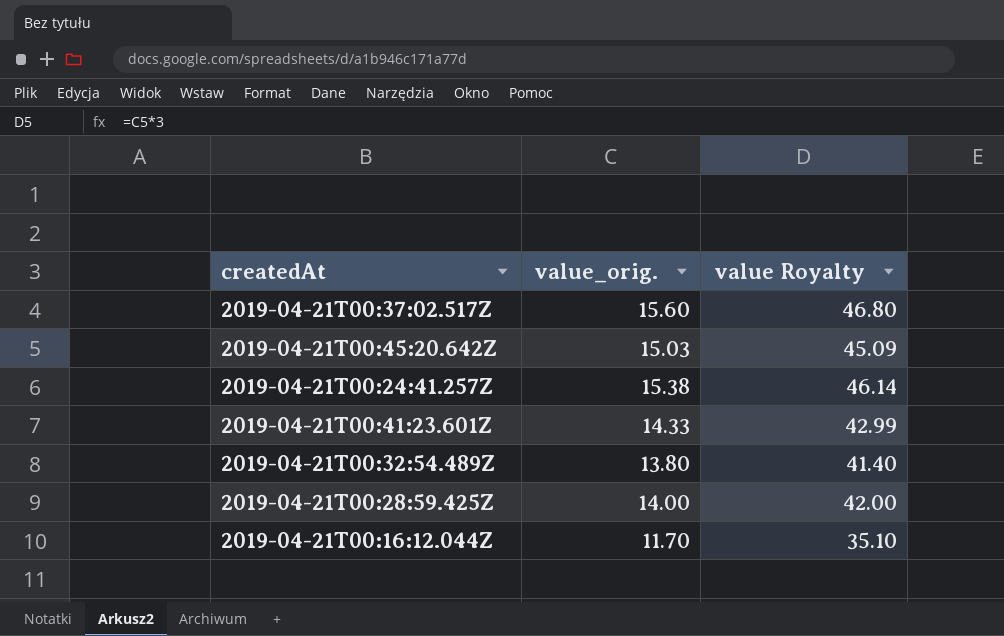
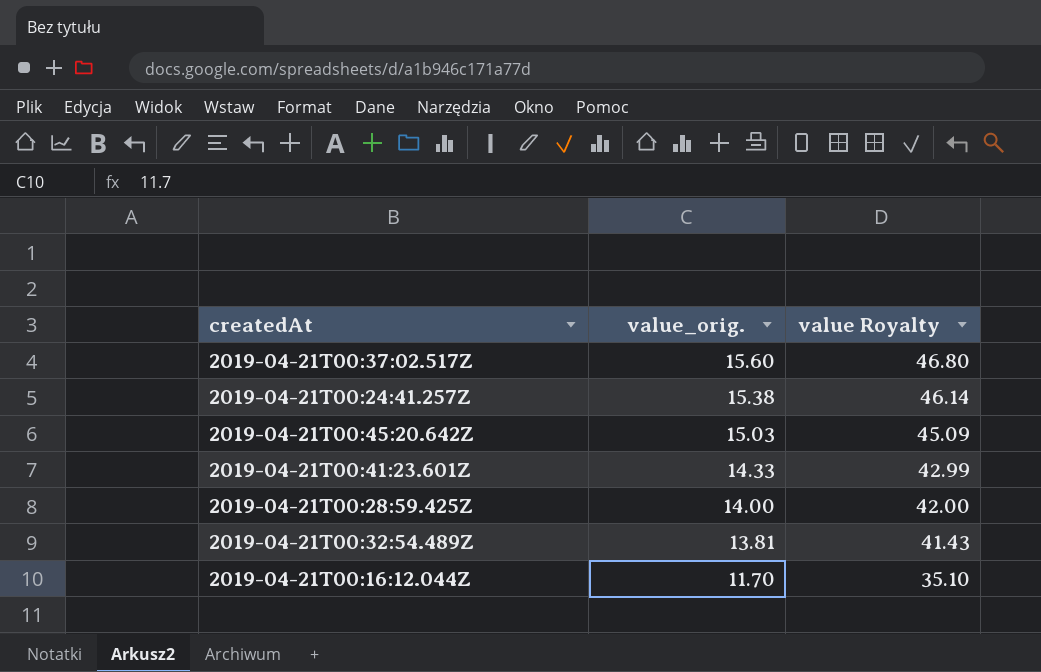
row order: none -> value_orig. descending
2019-04-21T00:32:54.489Z | value_orig.: 13.80 -> 13.81
2019-04-21T00:32:54.489Z | value Royalty: 41.40 -> 41.43

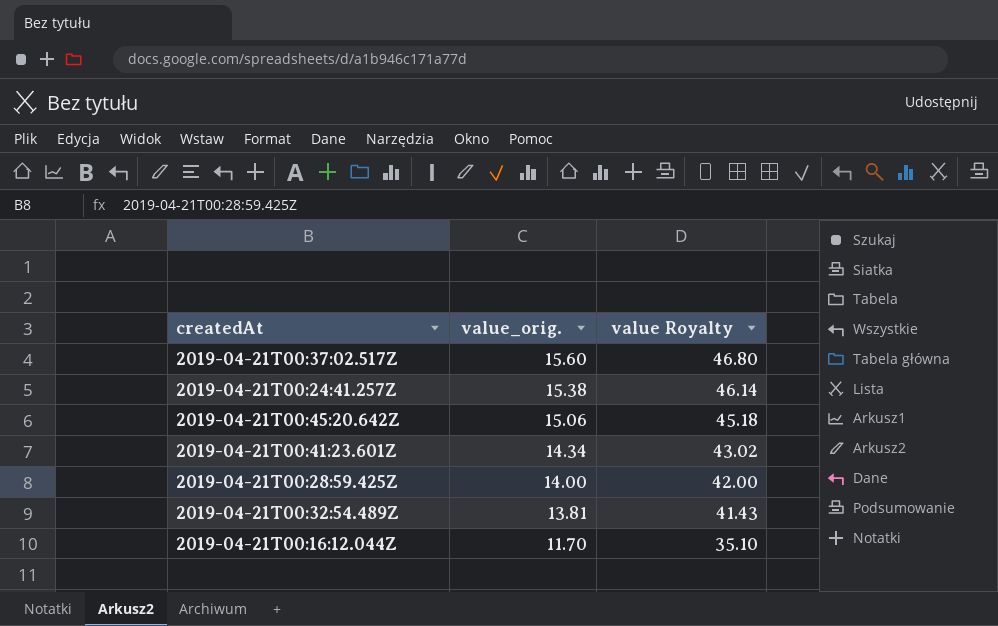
2019-04-21T00:45:20.642Z | value_orig.: 15.03 -> 15.06
2019-04-21T00:45:20.642Z | value Royalty: 45.09 -> 45.18
2019-04-21T00:41:23.601Z | value_orig.: 14.33 -> 14.34
2019-04-21T00:41:23.601Z | value Royalty: 42.99 -> 43.02

